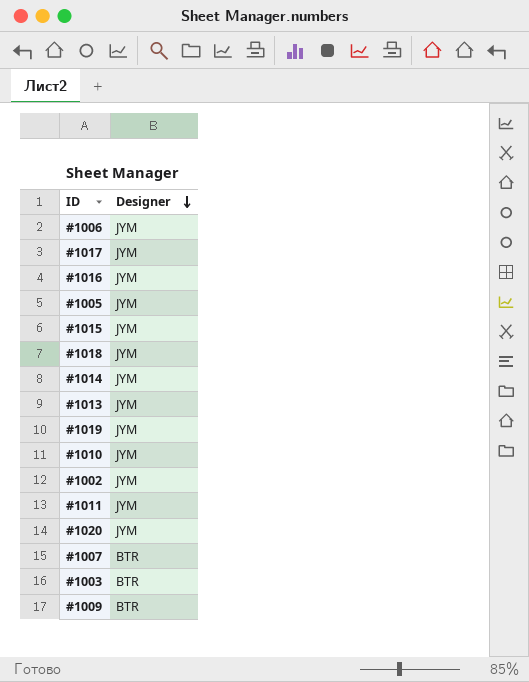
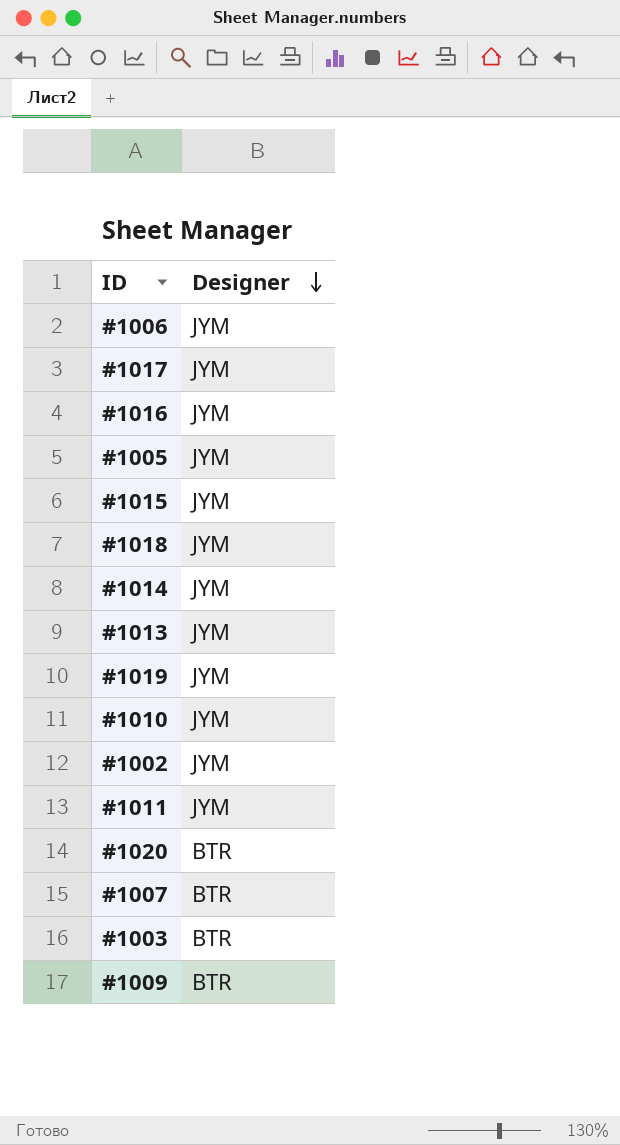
#1020 | Designer: JYM -> BTR

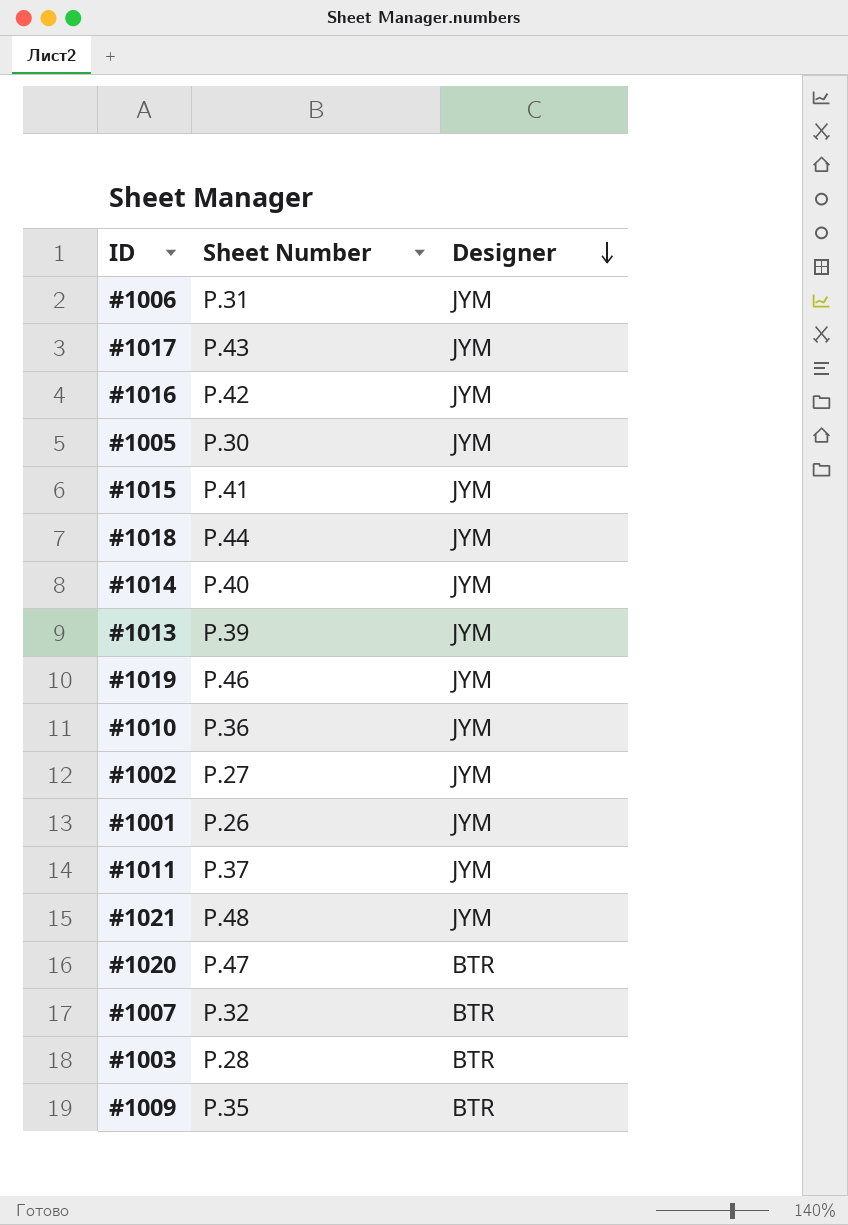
column Sheet Number | position: none -> 2
row #1001: none -> P.26 | JYM
row #1021: none -> P.48 | JYM

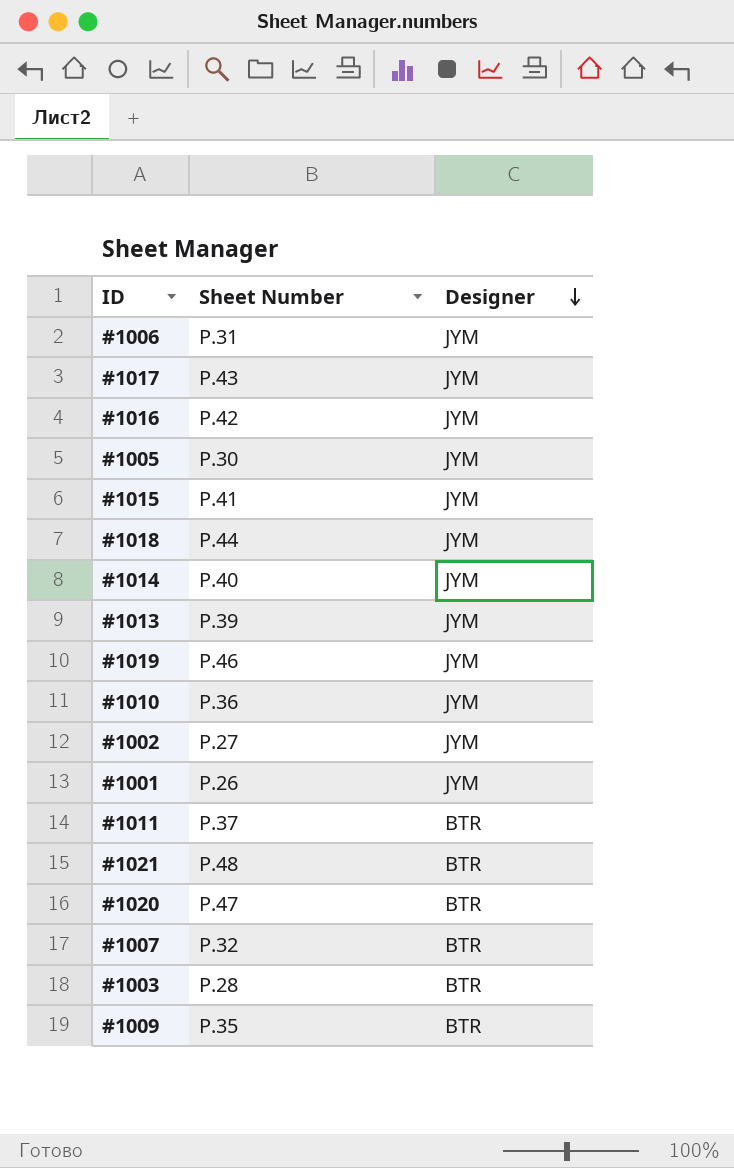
#1011 | Designer: JYM -> BTR
#1021 | Designer: JYM -> BTR

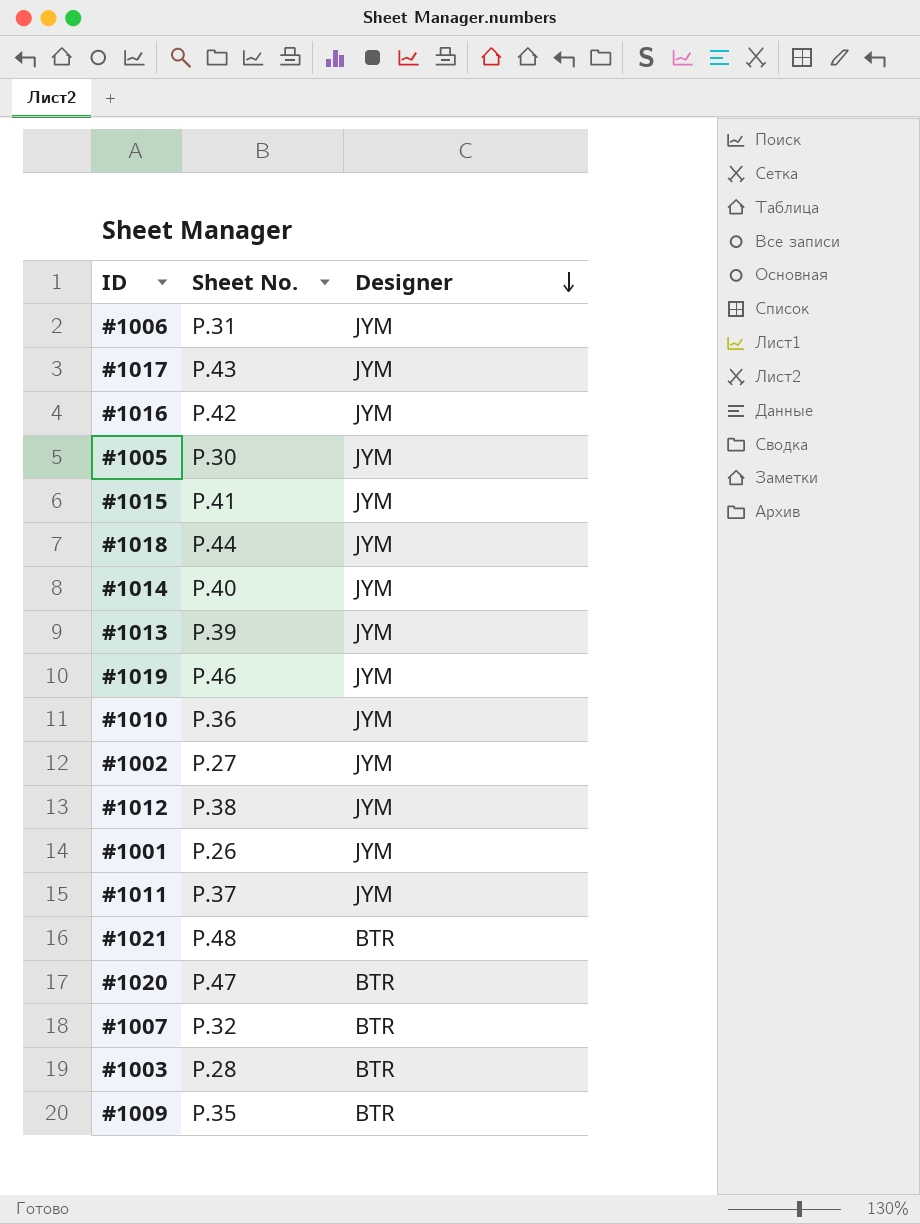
column name: Sheet Number -> Sheet No.
row #1012: none -> P.38 | JYM
#1011 | Designer: BTR -> JYM

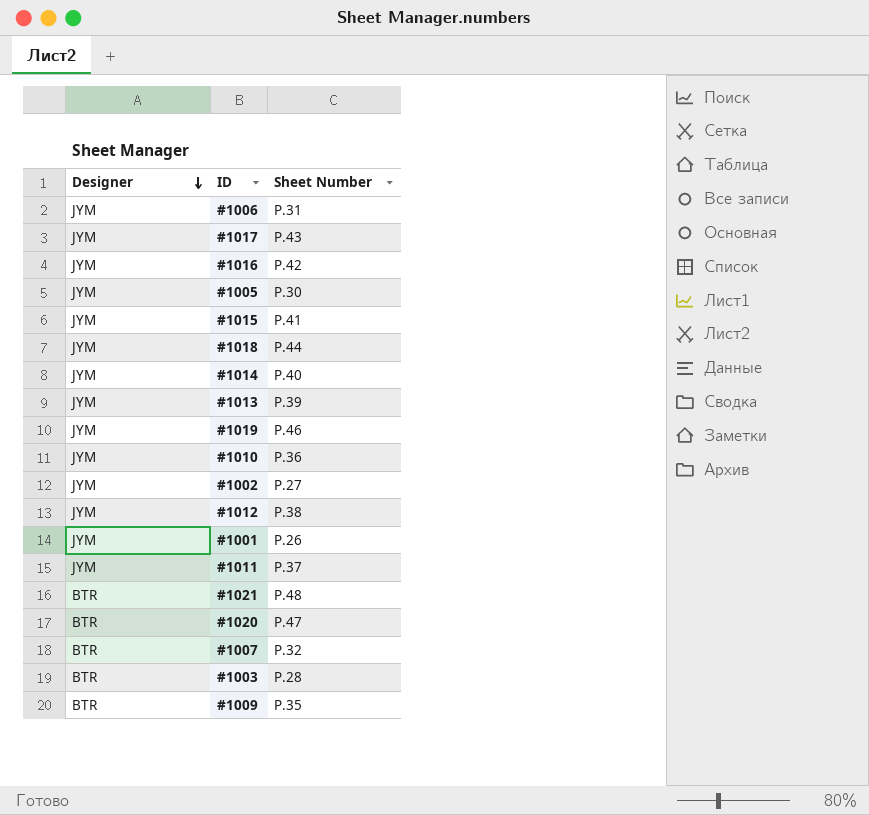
column Designer | position: 3 -> 1
column name: Sheet No. -> Sheet Number

